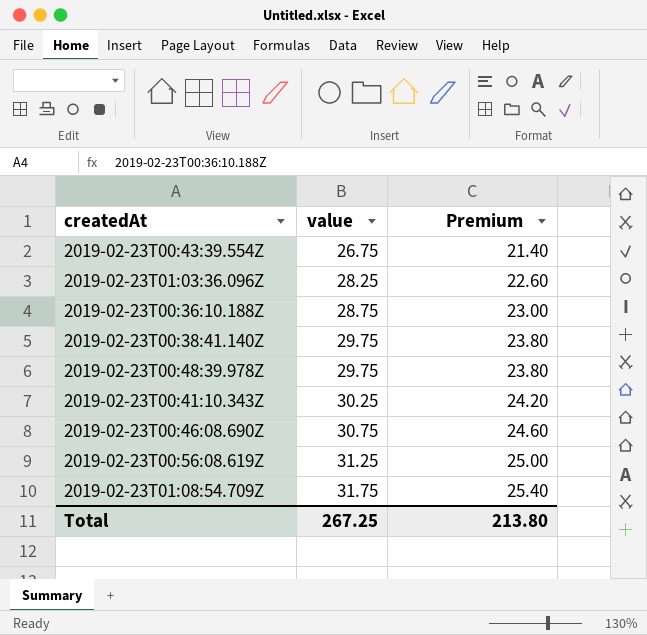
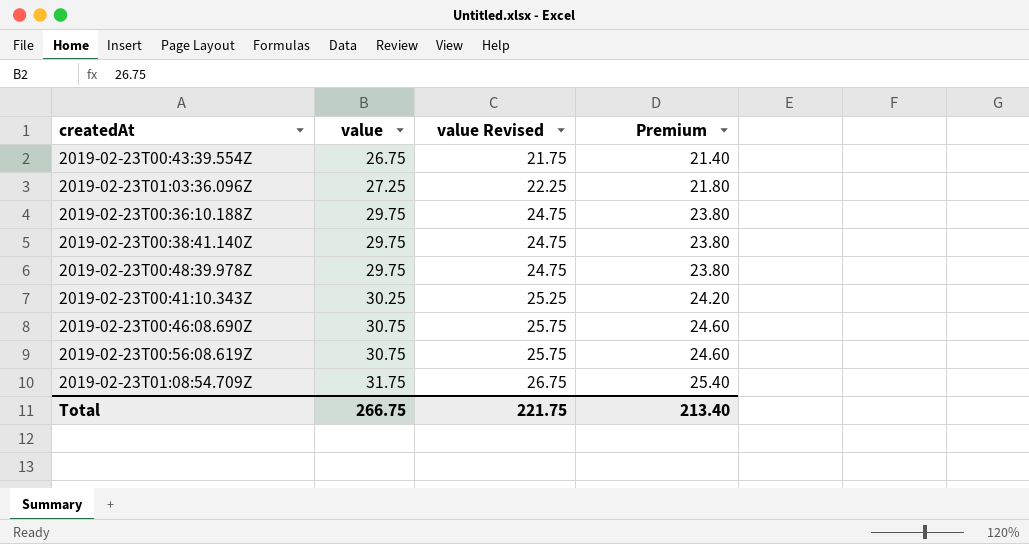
column value Revised | formula: none -> [value] - 5
2019-02-23T01:03:36.096Z | value: 28.25 -> 27.25
2019-02-23T01:03:36.096Z | Premium: 22.60 -> 21.80
2019-02-23T00:36:10.188Z | value: 28.75 -> 29.75
2019-02-23T00:36:10.188Z | Premium: 23.00 -> 23.80
2019-02-23T00:56:08.619Z | value: 31.25 -> 30.75
2019-02-23T00:56:08.619Z | Premium: 25.00 -> 24.60
Total | value: 267.25 -> 266.75
Total | Premium: 213.80 -> 213.40

